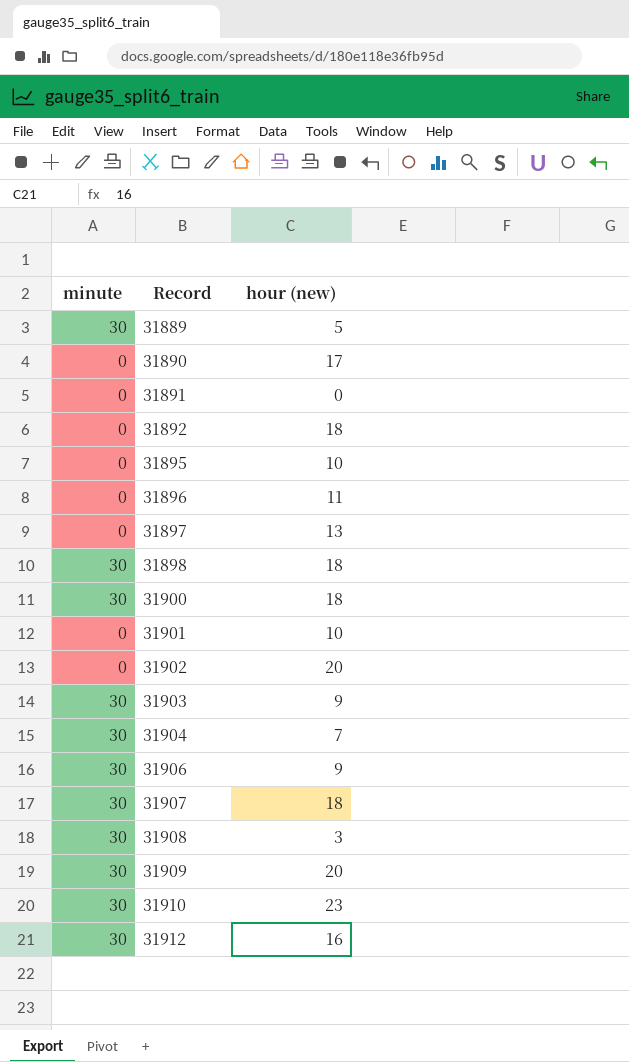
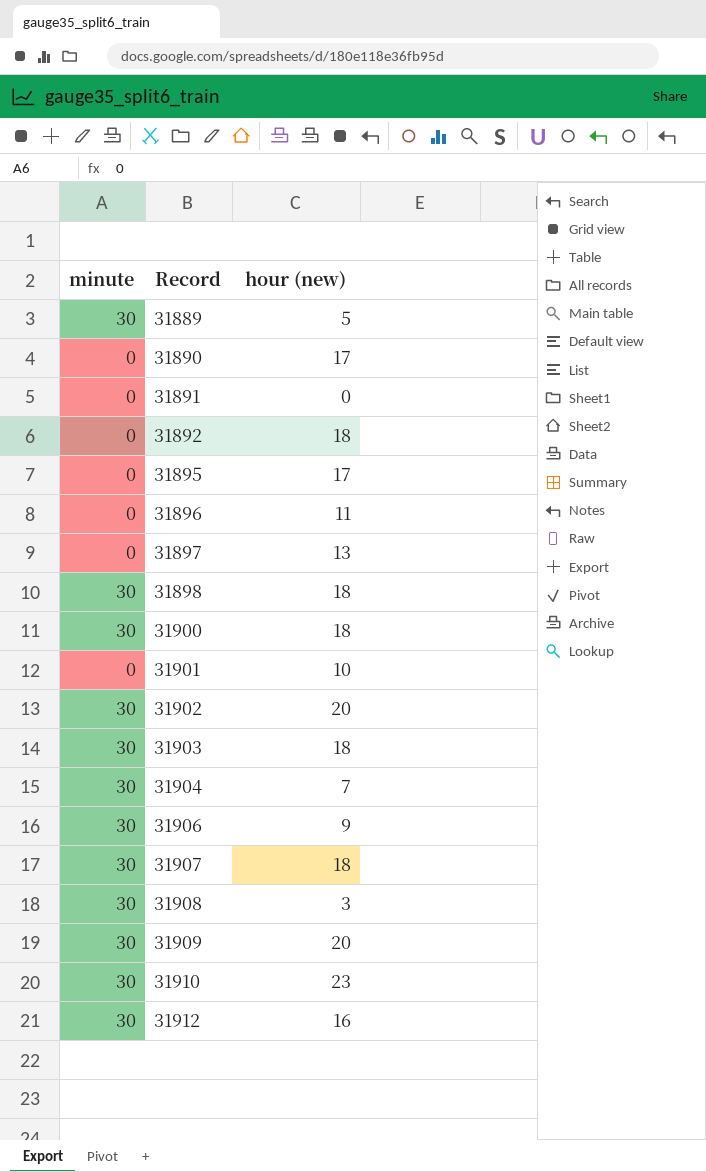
31895 | hour (new): 10 -> 17
31902 | minute: 0 -> 30
31903 | hour (new): 9 -> 18

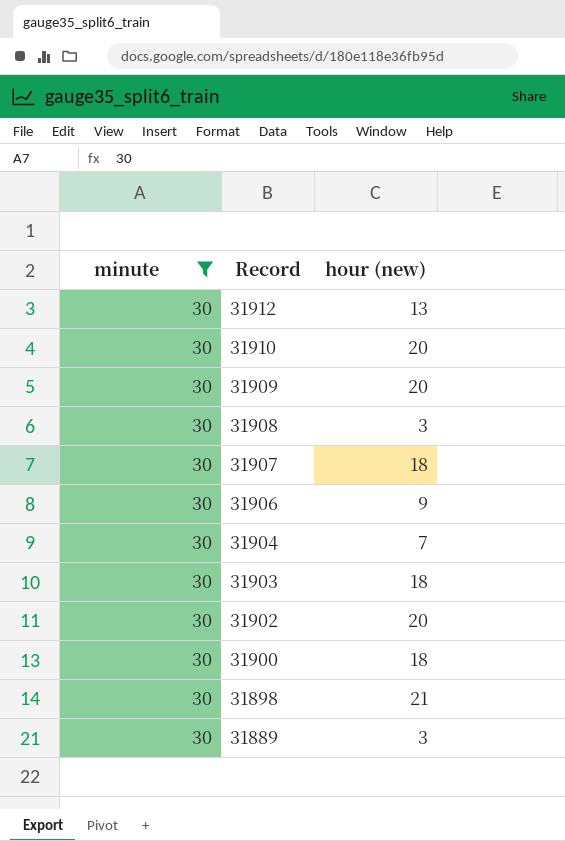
filter: none -> minute = 30
row order: Record ascending -> Record descending
31912 | hour (new): 16 -> 13
31910 | hour (new): 23 -> 20
31898 | hour (new): 18 -> 21
31889 | hour (new): 5 -> 3

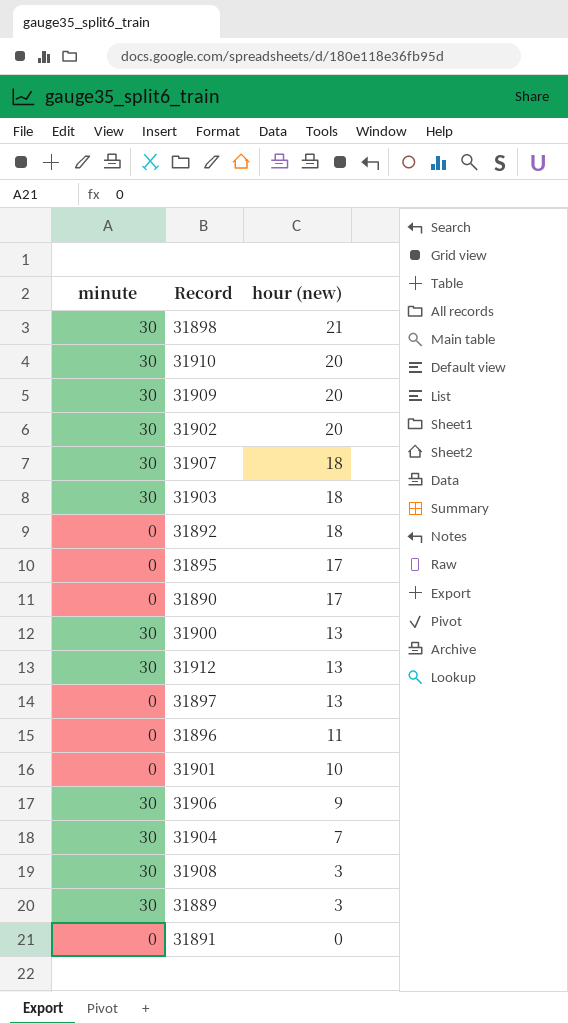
filter: minute = 30 -> none
row order: Record descending -> hour (new) descending
31900 | hour (new): 18 -> 13

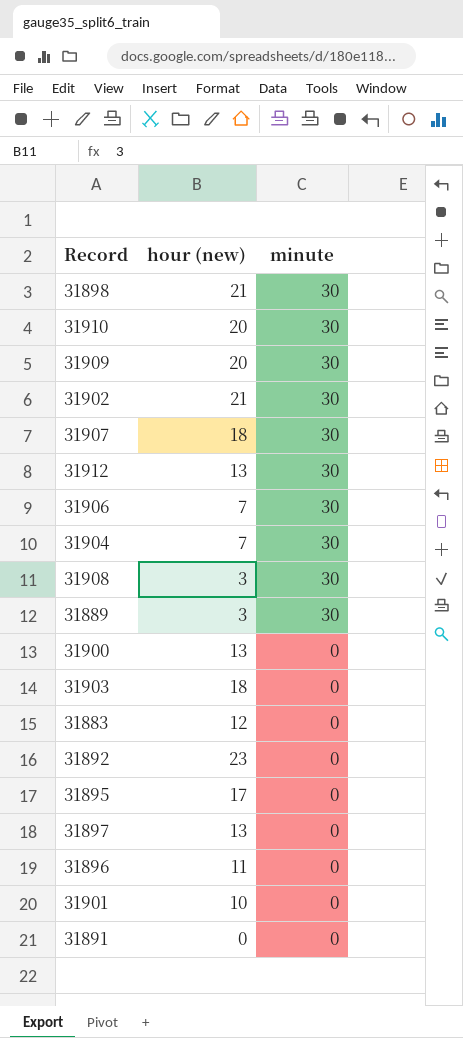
row order: hour (new) descending -> minute descending
column minute | position: 1 -> 3
row 31890: 0 | 17 -> none
31902 | hour (new): 20 -> 21
31906 | hour (new): 9 -> 7
31900 | minute: 30 -> 0
31903 | minute: 30 -> 0
row 31883: none -> 12 | 0
31892 | hour (new): 18 -> 23

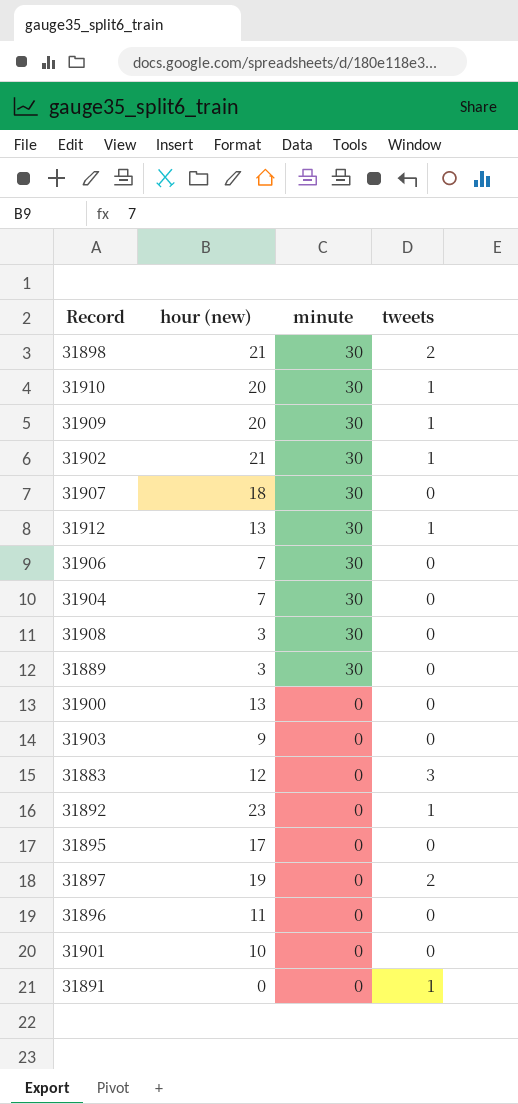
column tweets | position: none -> 4
31903 | hour (new): 18 -> 9
31897 | hour (new): 13 -> 19

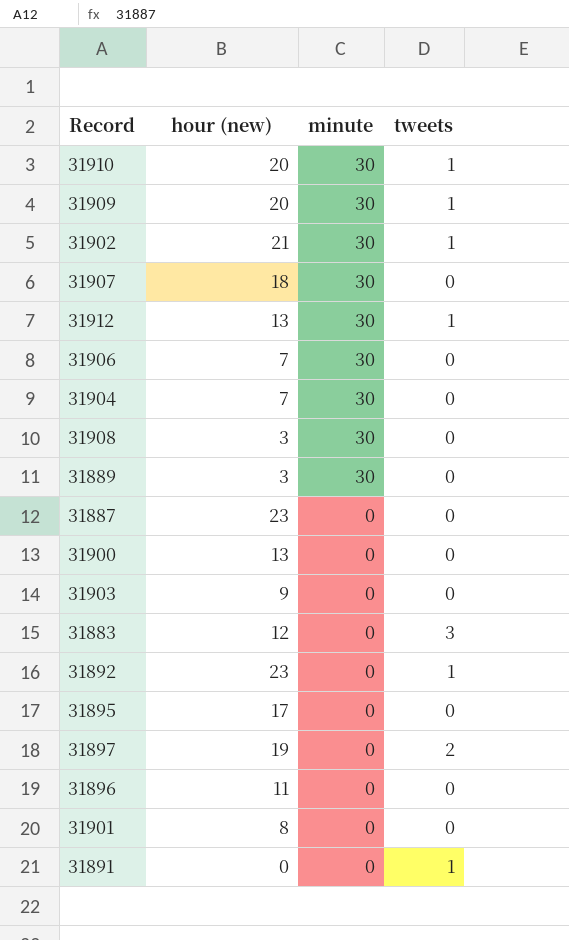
row 31898: 21 | 30 | 2 -> none
row 31887: none -> 23 | 0 | 0
31901 | hour (new): 10 -> 8

